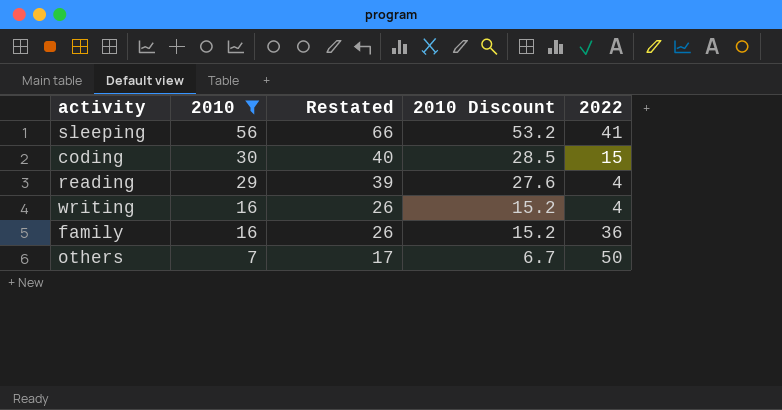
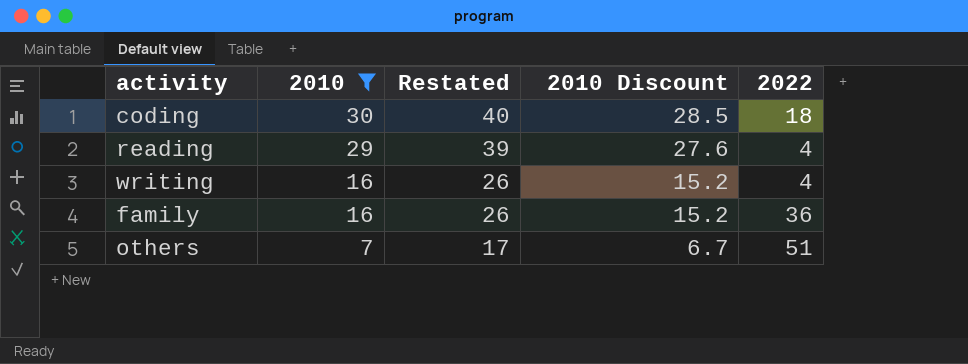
row sleeping: 56 | 66 | 53.2 | 41 -> none
coding | 2022: 15 -> 18
others | 2022: 50 -> 51

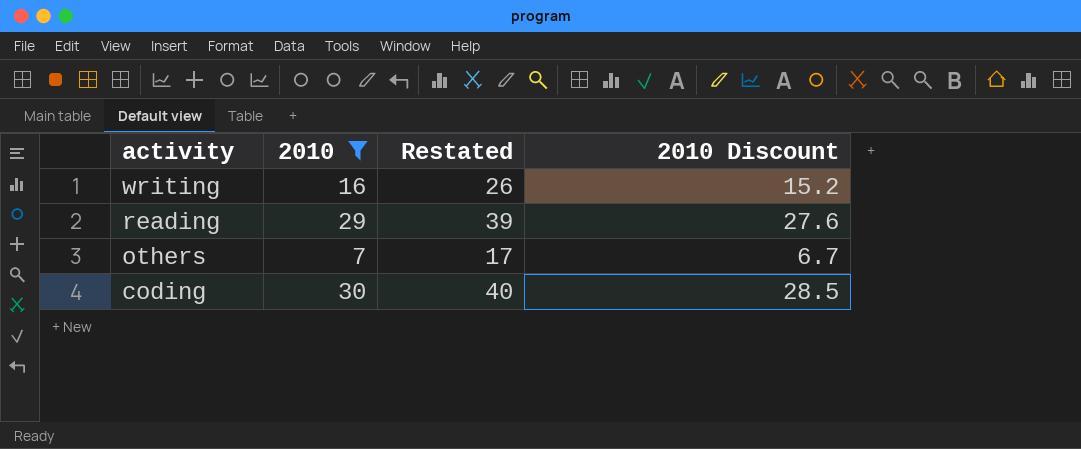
row order: 2010 descending -> activity descending
column 2022 | position: 5 -> none
row family: 16 | 26 | 15.2 | 36 -> none

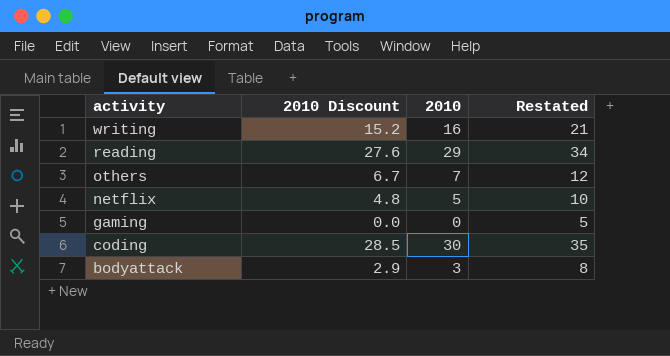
filter: 2010 >= 7 -> none
column 2010 Discount | position: 4 -> 2
column Restated | formula: [2010] + 10 -> [2010] + 5

